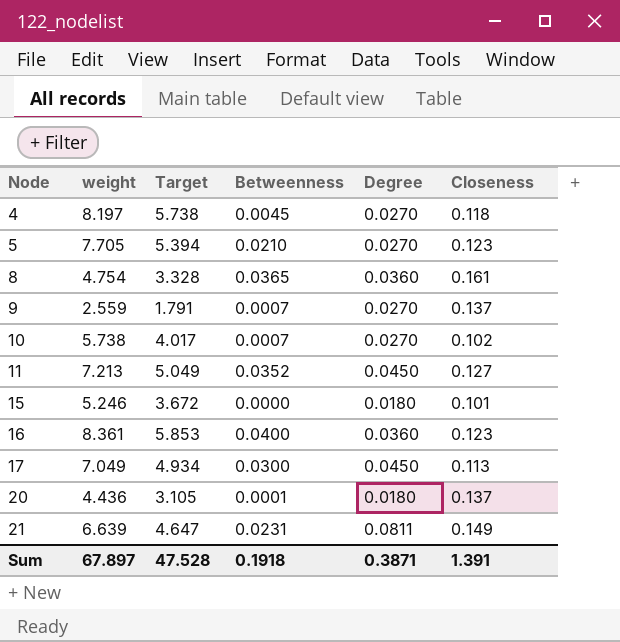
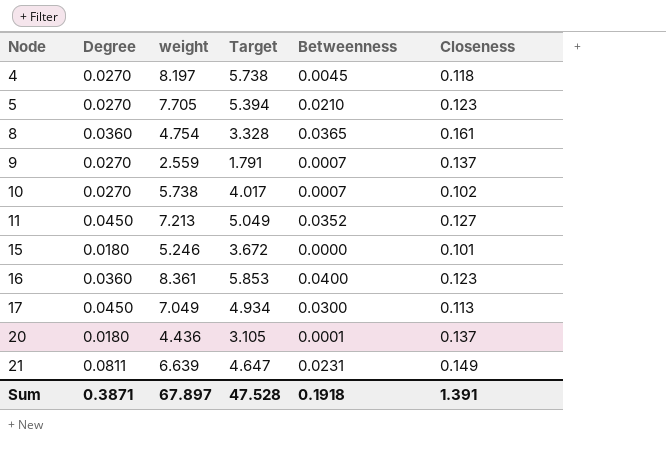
column Degree | position: 5 -> 2

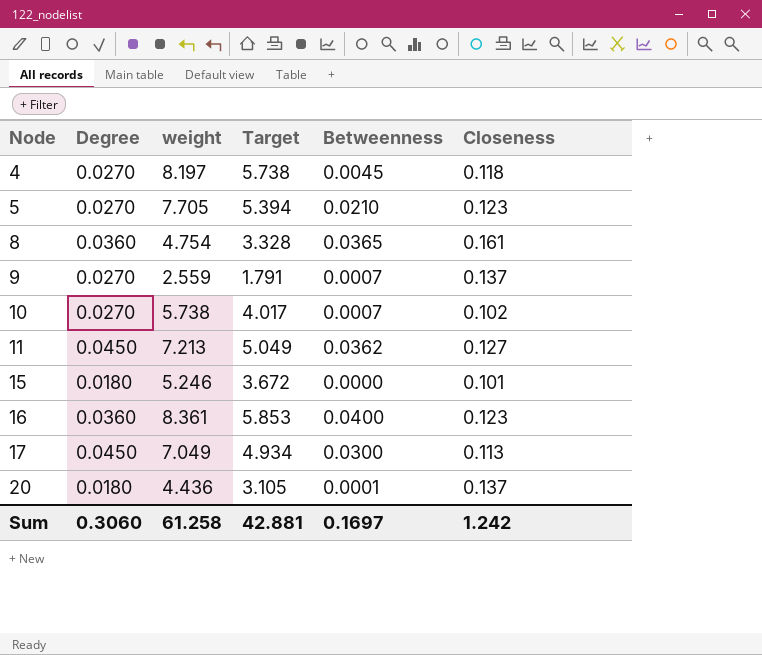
row 21: 0.0811 | 6.639 | 4.647 | 0.0231 | 0.149 -> none
11 | Betweenness: 0.0352 -> 0.0362
Sum | Degree: 0.3871 -> 0.3060
Sum | weight: 67.897 -> 61.258
Sum | Target: 47.528 -> 42.881
Sum | Betweenness: 0.1918 -> 0.1697
Sum | Closeness: 1.391 -> 1.242

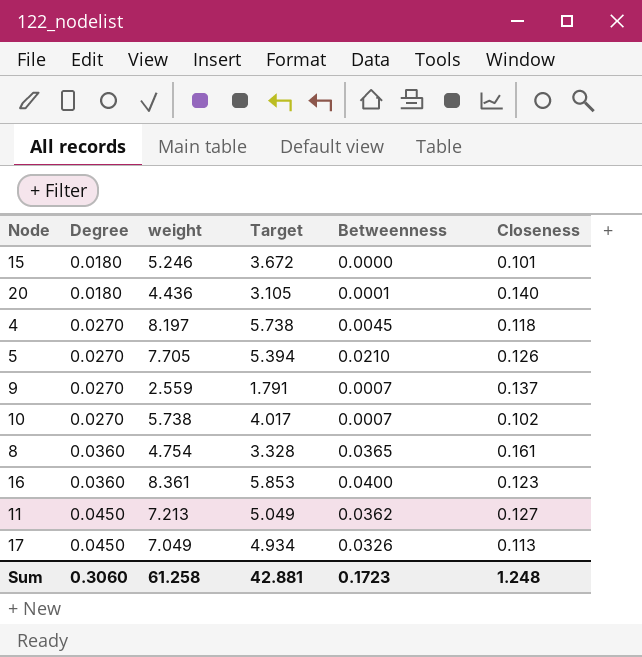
row order: Node ascending -> Degree ascending
20 | Closeness: 0.137 -> 0.140
5 | Closeness: 0.123 -> 0.126
17 | Betweenness: 0.0300 -> 0.0326
Sum | Betweenness: 0.1697 -> 0.1723
Sum | Closeness: 1.242 -> 1.248

